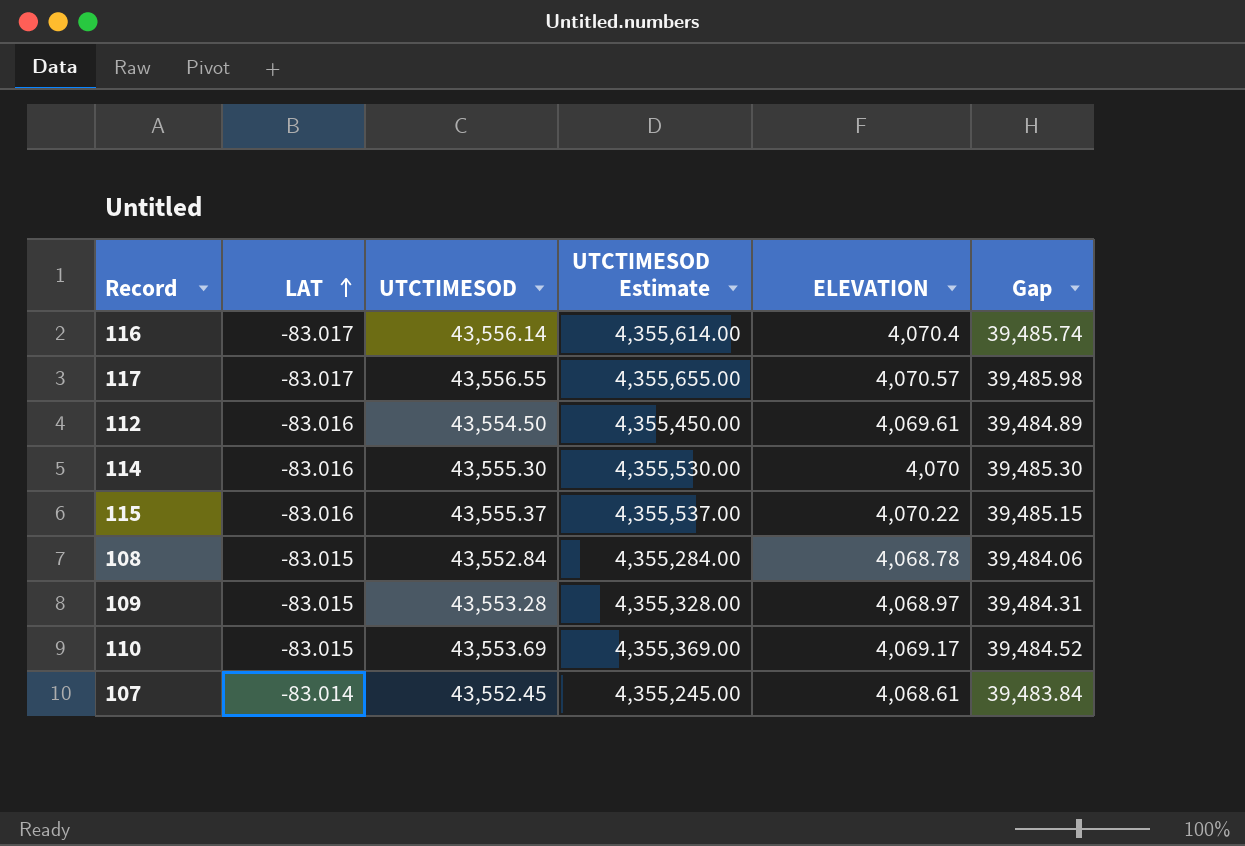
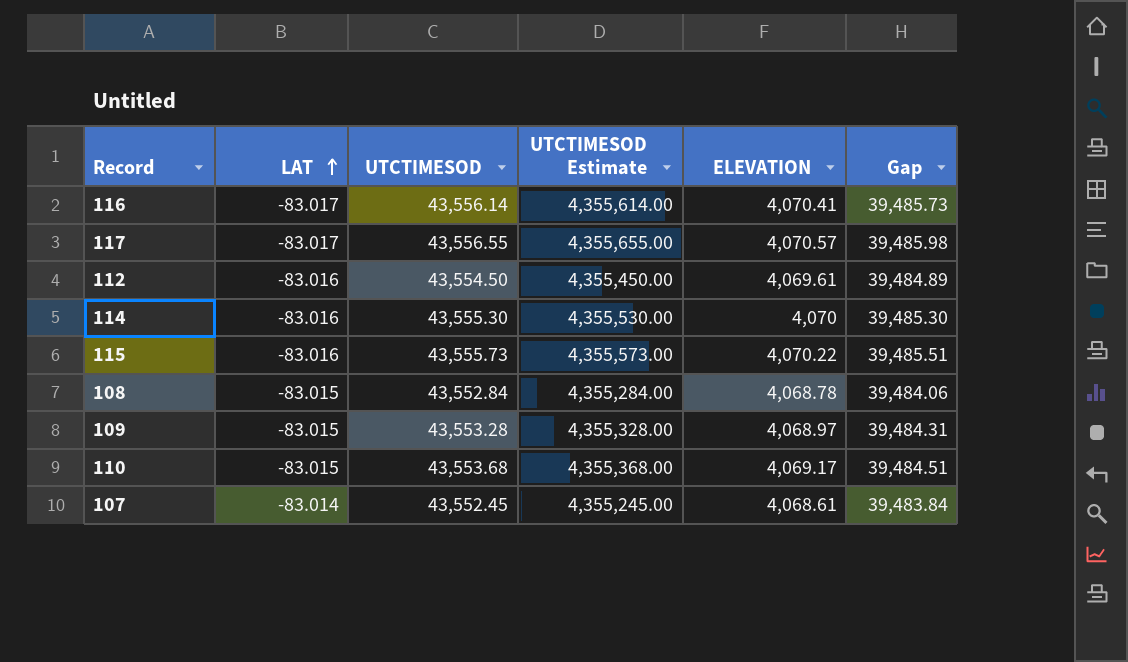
116 | ELEVATION: 4,070.4 -> 4,070.41
116 | Gap: 39,485.74 -> 39,485.73
115 | UTCTIMESOD: 43,555.37 -> 43,555.73
115 | UTCTIMESOD Estimate: 4,355,537.00 -> 4,355,573.00
115 | Gap: 39,485.15 -> 39,485.51
110 | UTCTIMESOD: 43,553.69 -> 43,553.68
110 | UTCTIMESOD Estimate: 4,355,369.00 -> 4,355,368.00
110 | Gap: 39,484.52 -> 39,484.51

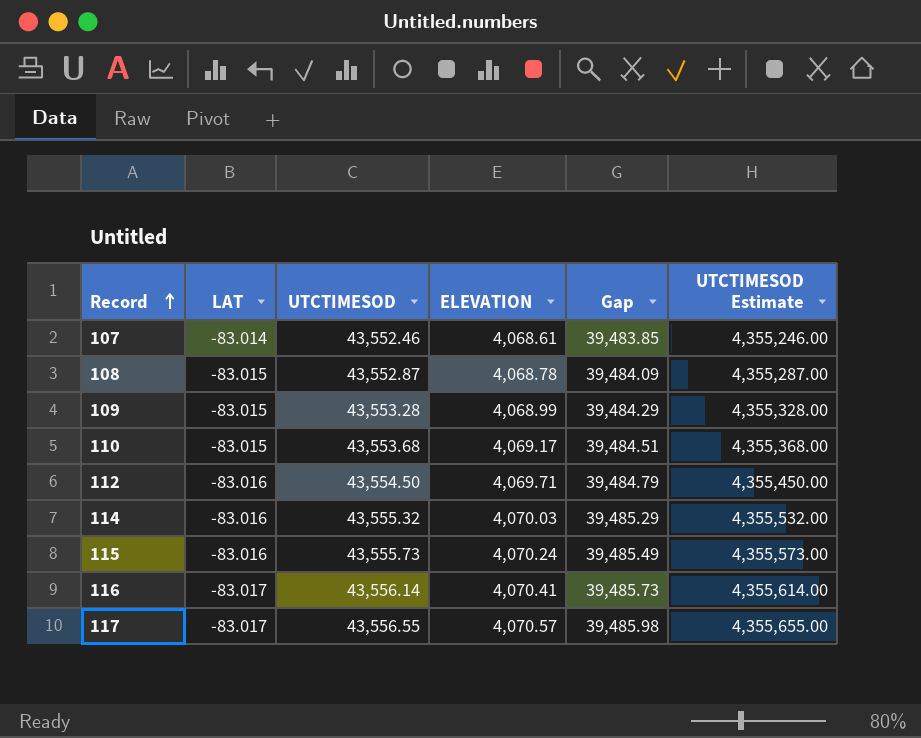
row order: LAT ascending -> Record ascending
column UTCTIMESOD Estimate | position: 4 -> 6
107 | UTCTIMESOD: 43,552.45 -> 43,552.46
107 | Gap: 39,483.84 -> 39,483.85
107 | UTCTIMESOD Estimate: 4,355,245.00 -> 4,355,246.00
108 | UTCTIMESOD: 43,552.84 -> 43,552.87
108 | Gap: 39,484.06 -> 39,484.09
108 | UTCTIMESOD Estimate: 4,355,284.00 -> 4,355,287.00
109 | ELEVATION: 4,068.97 -> 4,068.99
109 | Gap: 39,484.31 -> 39,484.29
112 | ELEVATION: 4,069.61 -> 4,069.71
112 | Gap: 39,484.89 -> 39,484.79
114 | UTCTIMESOD: 43,555.30 -> 43,555.32
114 | ELEVATION: 4,070 -> 4,070.03
114 | Gap: 39,485.30 -> 39,485.29
114 | UTCTIMESOD Estimate: 4,355,530.00 -> 4,355,532.00
115 | ELEVATION: 4,070.22 -> 4,070.24
115 | Gap: 39,485.51 -> 39,485.49

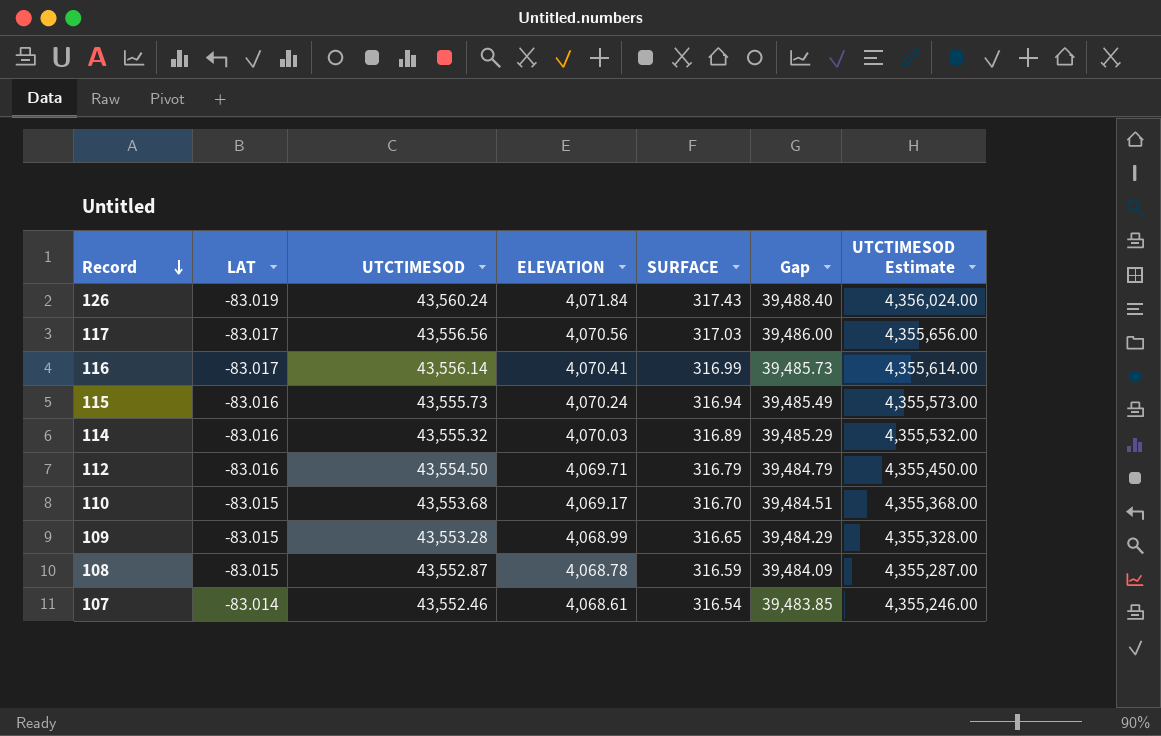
row order: Record ascending -> Record descending
column SURFACE | position: none -> 5
row 126: none -> -83.019 | 43,560.24 | 4,071.84 | 317.43 | 39,488.40 | 4,356,024.00
117 | UTCTIMESOD: 43,556.55 -> 43,556.56
117 | ELEVATION: 4,070.57 -> 4,070.56
117 | Gap: 39,485.98 -> 39,486.00
117 | UTCTIMESOD Estimate: 4,355,655.00 -> 4,355,656.00

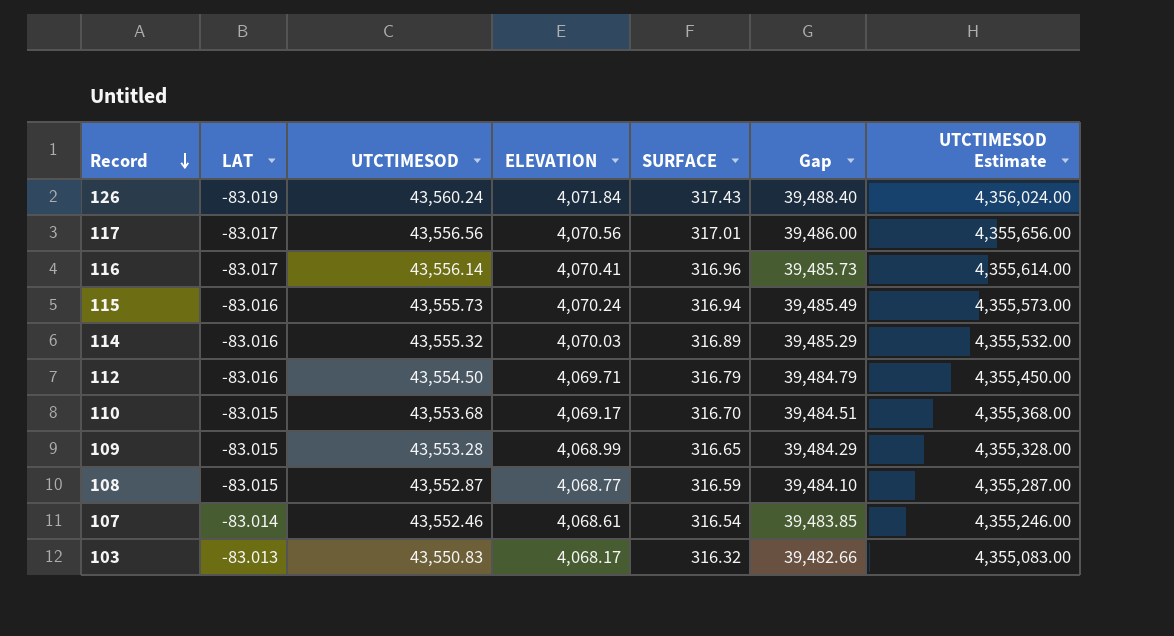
117 | SURFACE: 317.03 -> 317.01
116 | SURFACE: 316.99 -> 316.96
108 | ELEVATION: 4,068.78 -> 4,068.77
108 | Gap: 39,484.09 -> 39,484.10
row 103: none -> -83.013 | 43,550.83 | 4,068.17 | 316.32 | 39,482.66 | 4,355,083.00

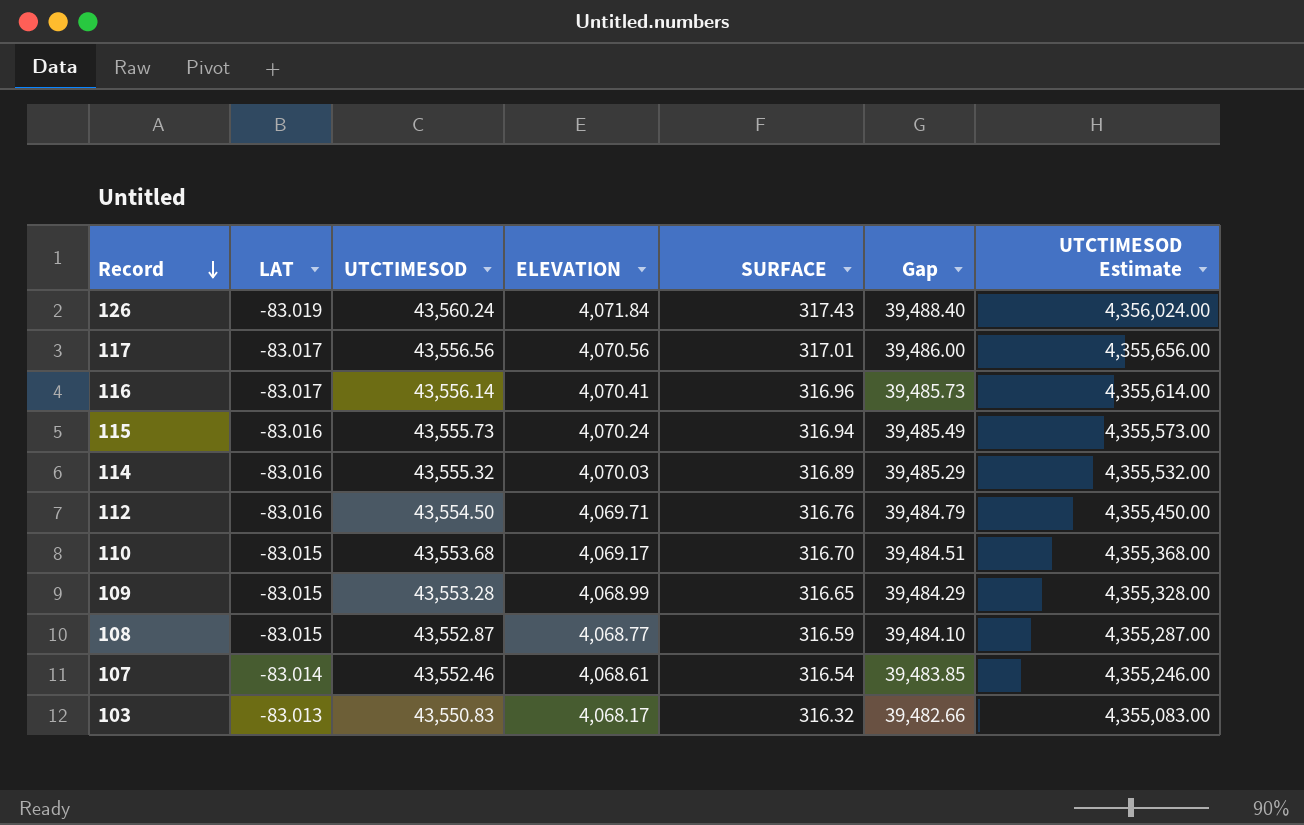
112 | SURFACE: 316.79 -> 316.76

